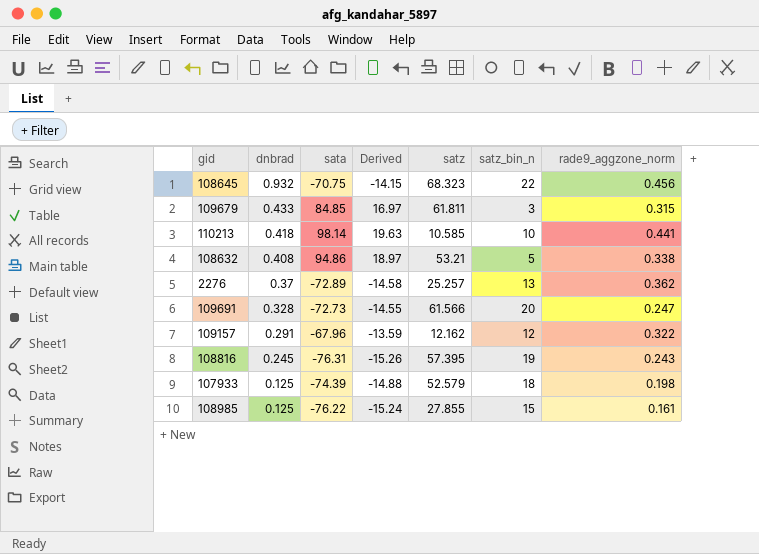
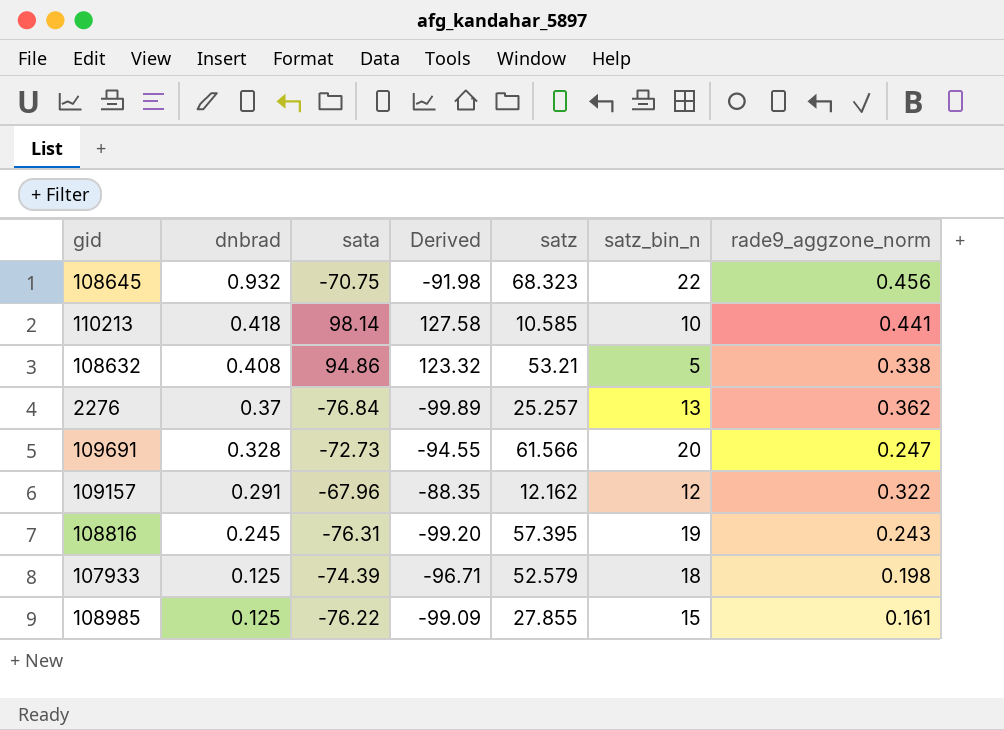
column Derived | formula: [sata] * 0.2 -> [sata] * 1.3
row 109679: 0.433 | 84.85 | 16.97 | 61.811 | 3 | 0.315 -> none
2276 | sata: -72.89 -> -76.84

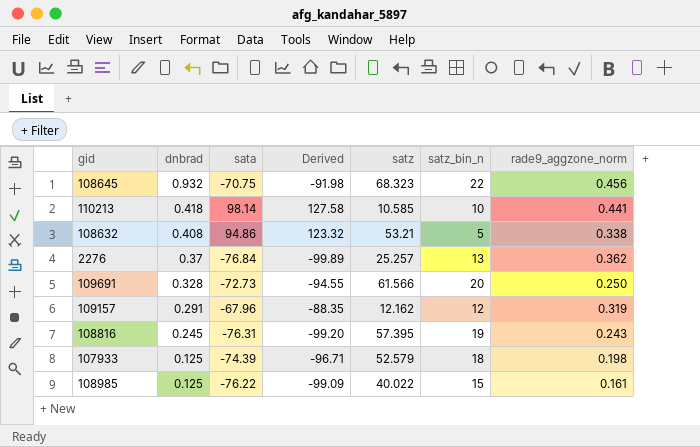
109691 | rade9_aggzone_norm: 0.247 -> 0.250
109157 | rade9_aggzone_norm: 0.322 -> 0.319
108985 | satz: 27.855 -> 40.022

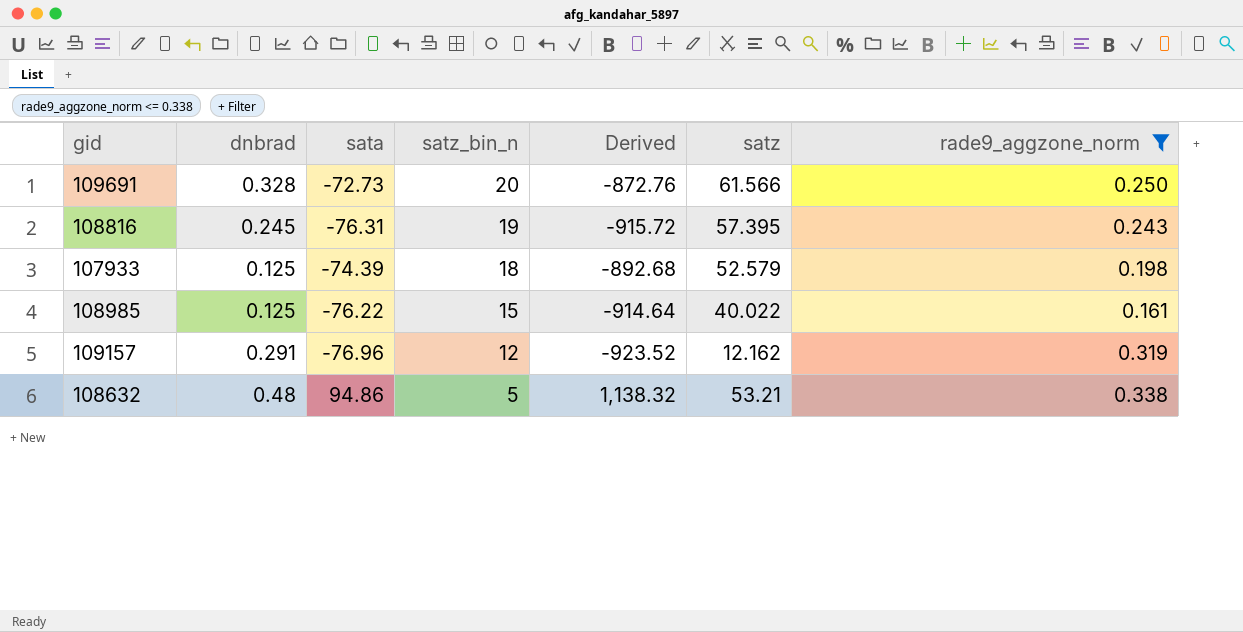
filter: none -> rade9_aggzone_norm <= 0.338
row order: dnbrad descending -> satz_bin_n descending
column satz_bin_n | position: 6 -> 4
column Derived | formula: [sata] * 1.3 -> [sata] * 12
109157 | sata: -67.96 -> -76.96
108632 | dnbrad: 0.408 -> 0.48

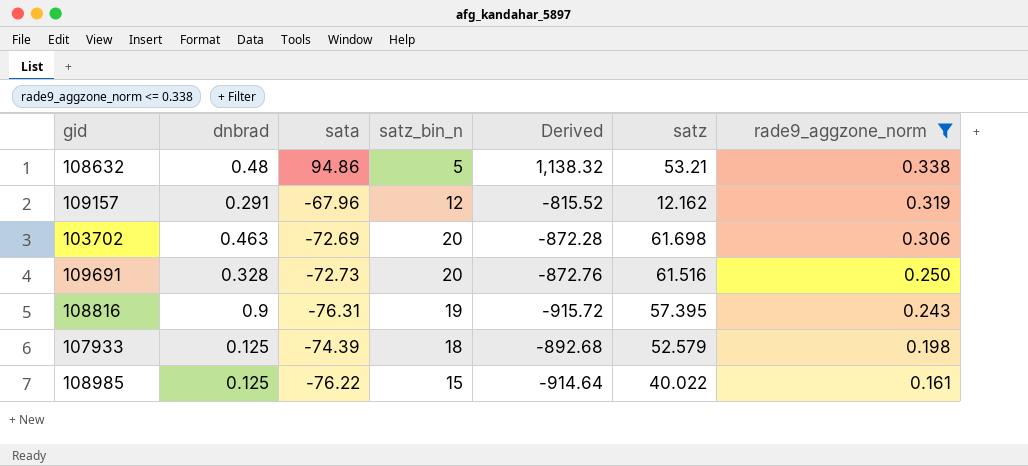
row order: satz_bin_n descending -> rade9_aggzone_norm descending
109157 | sata: -76.96 -> -67.96
109157 | Derived: -923.52 -> -815.52
row 103702: none -> 0.463 | -72.69 | 20 | -872.28 | 61.698 | 0.306
109691 | satz: 61.566 -> 61.516
108816 | dnbrad: 0.245 -> 0.9

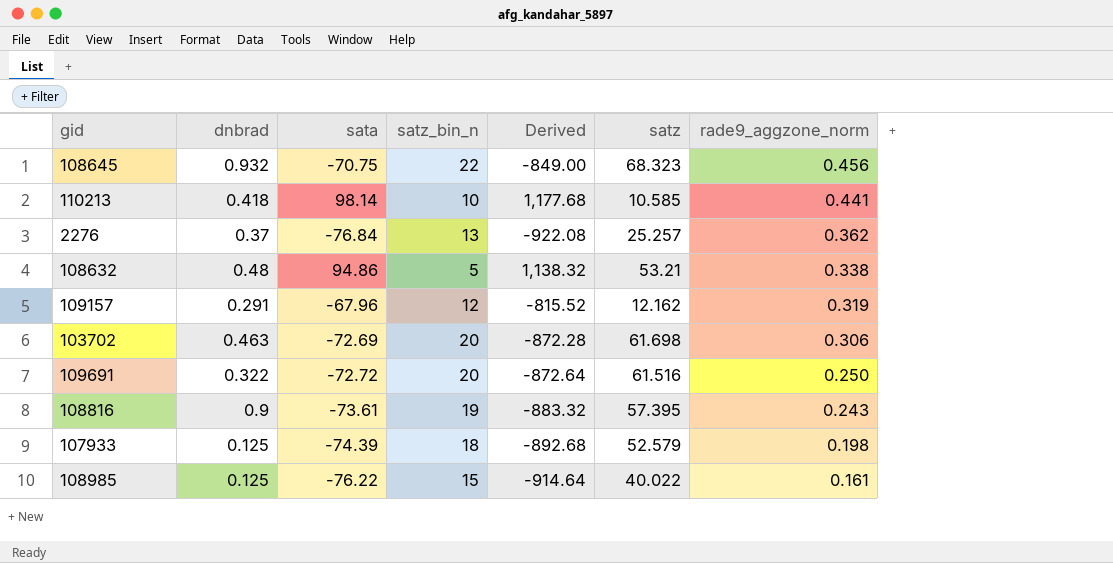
filter: rade9_aggzone_norm <= 0.338 -> none
109691 | dnbrad: 0.328 -> 0.322
109691 | sata: -72.73 -> -72.72
109691 | Derived: -872.76 -> -872.64
108816 | sata: -76.31 -> -73.61
108816 | Derived: -915.72 -> -883.32

